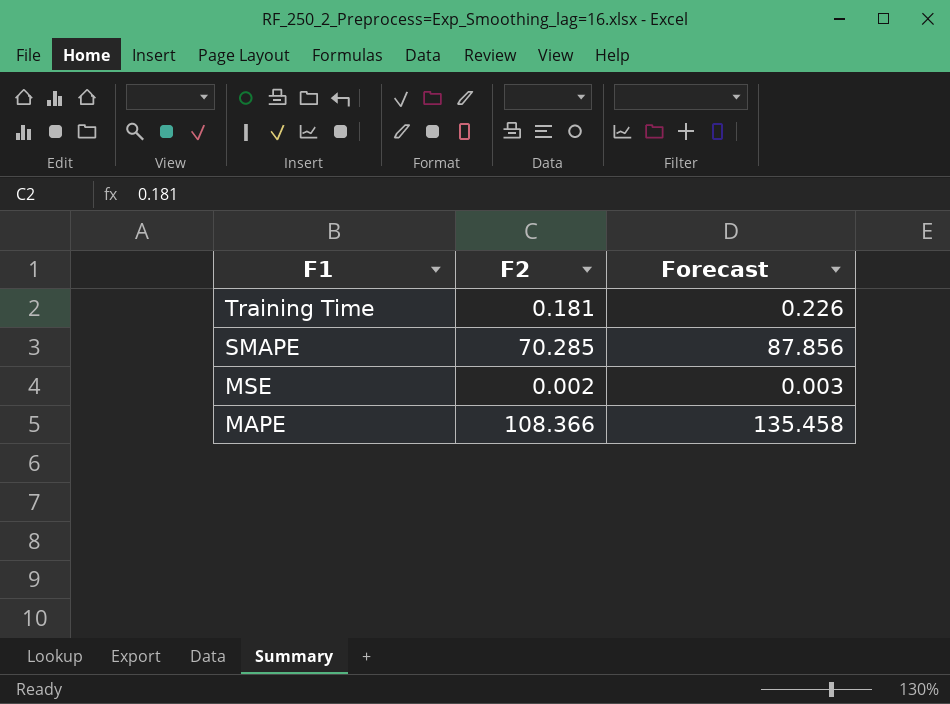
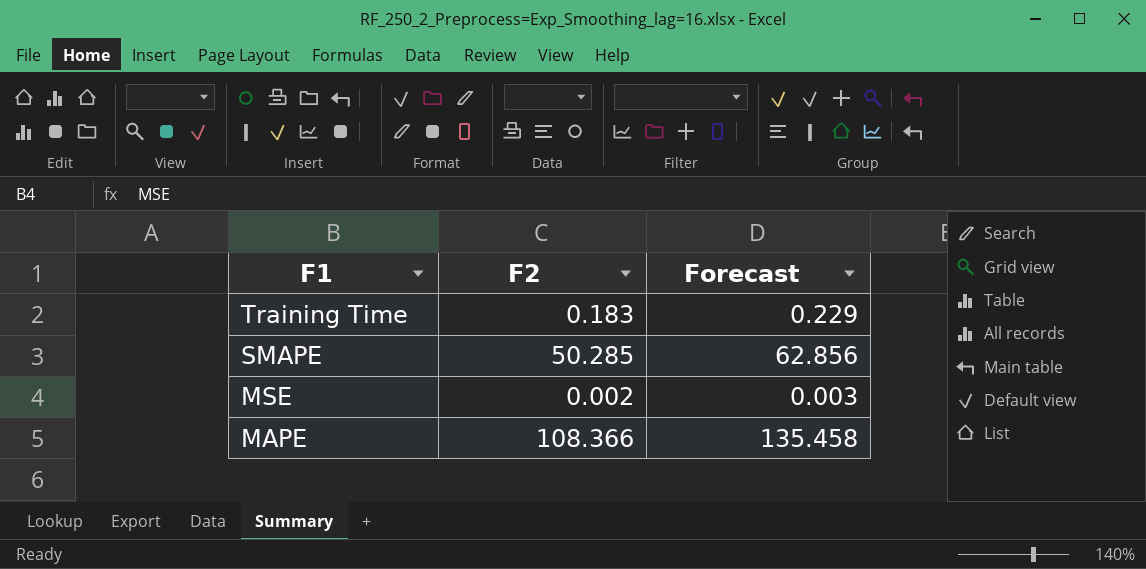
Training Time | F2: 0.181 -> 0.183
Training Time | Forecast: 0.226 -> 0.229
SMAPE | F2: 70.285 -> 50.285
SMAPE | Forecast: 87.856 -> 62.856

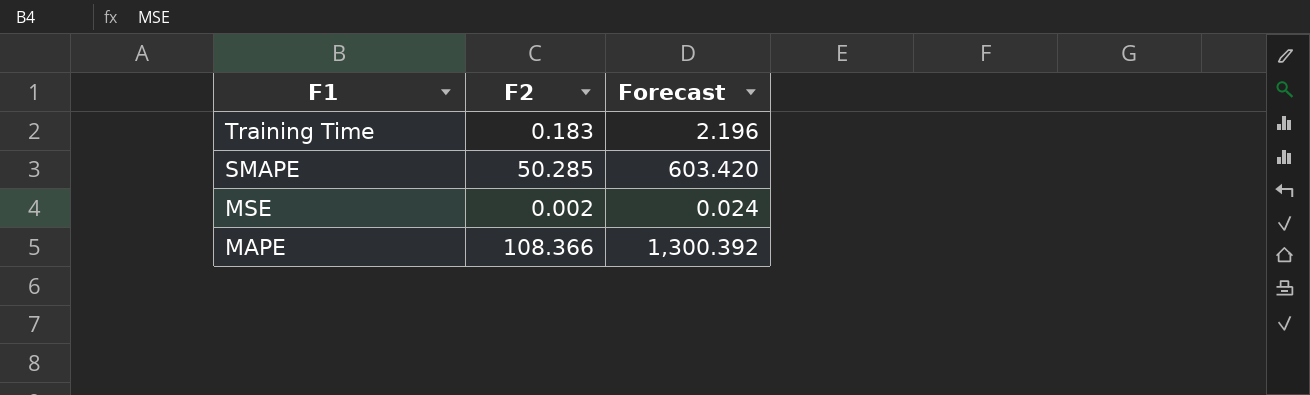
column Forecast | formula: [F2] * 1.25 -> [F2] * 12

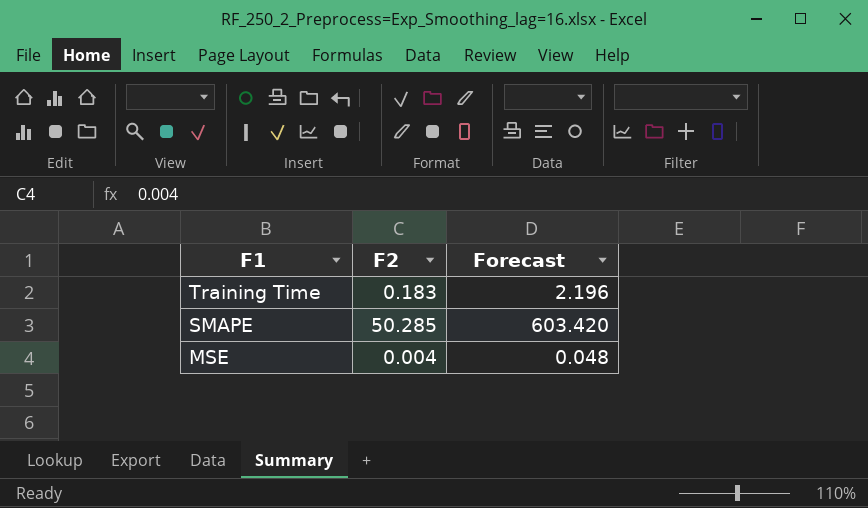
row MAPE: 108.366 | 1,300.392 -> none
MSE | F2: 0.002 -> 0.004
MSE | Forecast: 0.024 -> 0.048

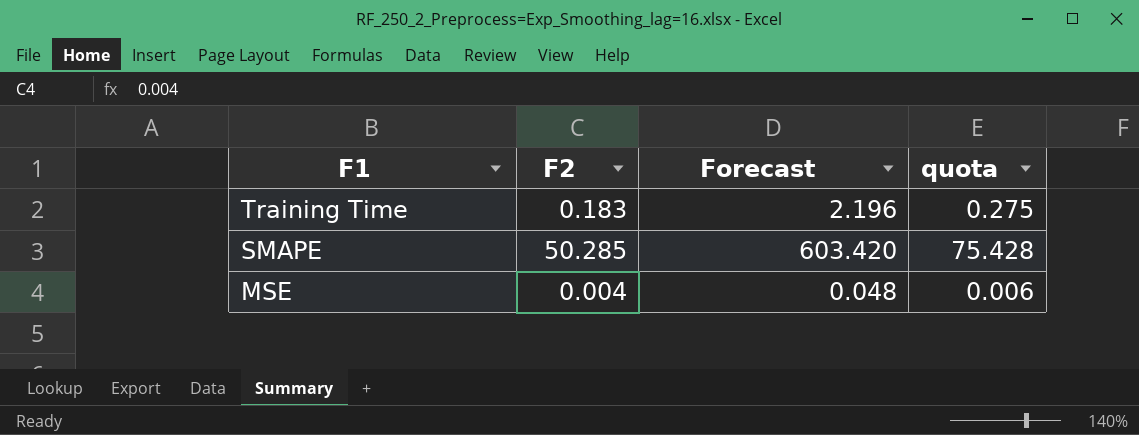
column quota | formula: none -> [F2] * 1.5

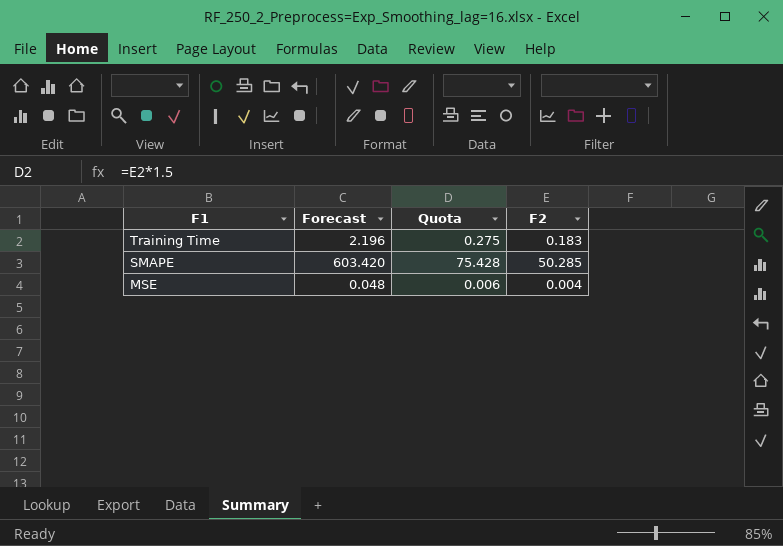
column name: quota -> Quota
column F2 | position: 2 -> 4

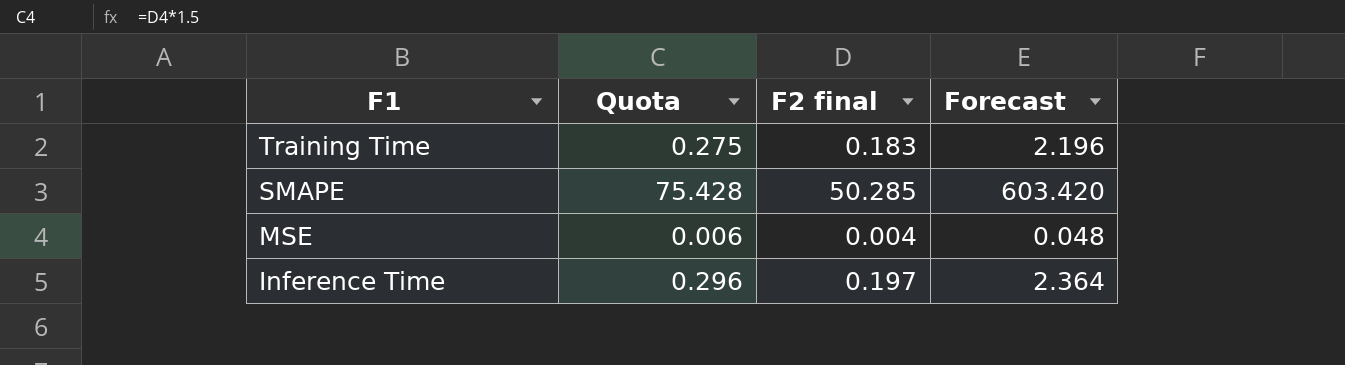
column name: F2 -> F2 final
column Forecast | position: 2 -> 4
row Inference Time: none -> 0.296 | 0.197 | 2.364

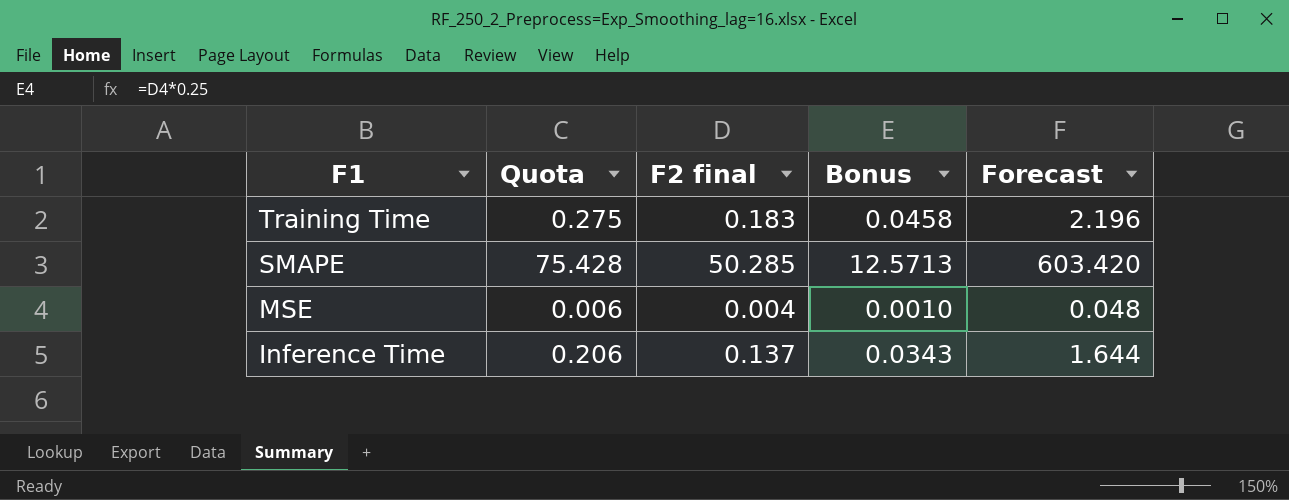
column Bonus | formula: none -> [F2 final] * 0.25
Inference Time | Quota: 0.296 -> 0.206
Inference Time | F2 final: 0.197 -> 0.137
Inference Time | Forecast: 2.364 -> 1.644

